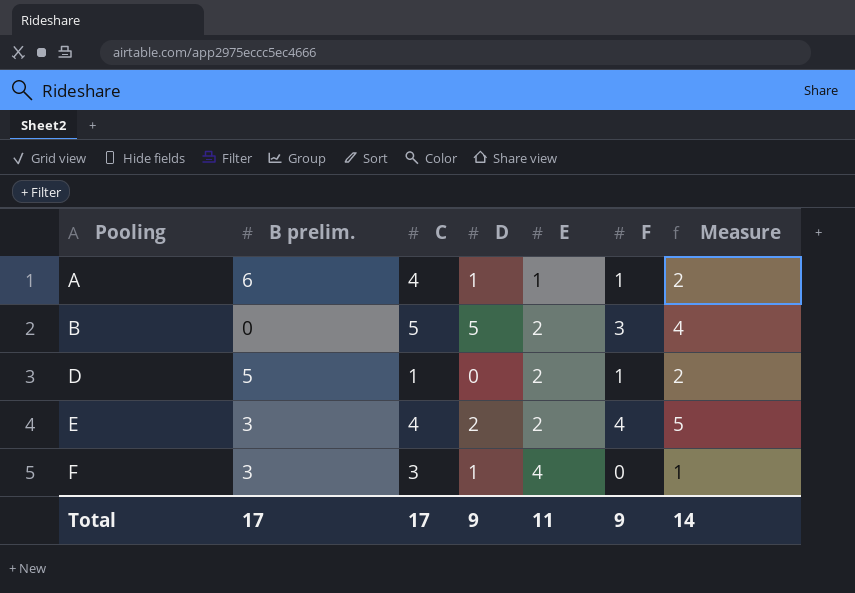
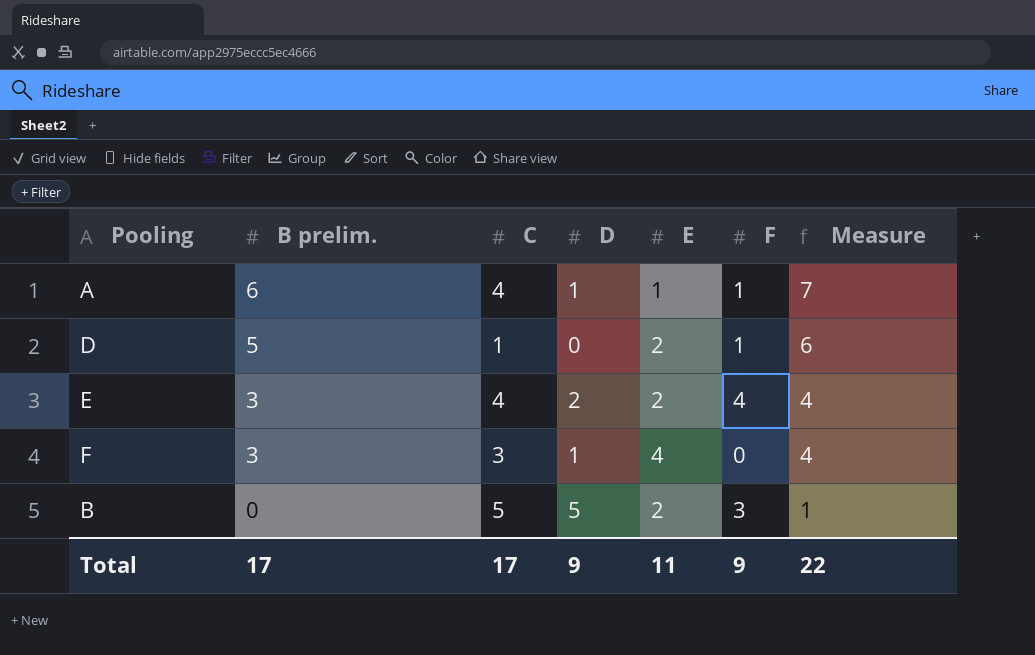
row order: Pooling ascending -> B prelim. descending
column Measure | formula: [F] + 1 -> [B prelim.] + 1
Total | Measure: 14 -> 22

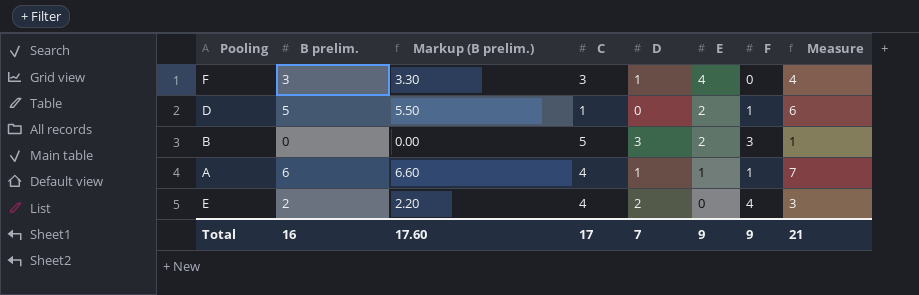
row order: B prelim. descending -> E descending
column Markup (B prelim.) | formula: none -> [B prelim.] * 1.1
B | D: 5 -> 3
E | B prelim.: 3 -> 2
E | E: 2 -> 0
E | Measure: 4 -> 3
Total | B prelim.: 17 -> 16
Total | D: 9 -> 7
Total | E: 11 -> 9
Total | Measure: 22 -> 21

